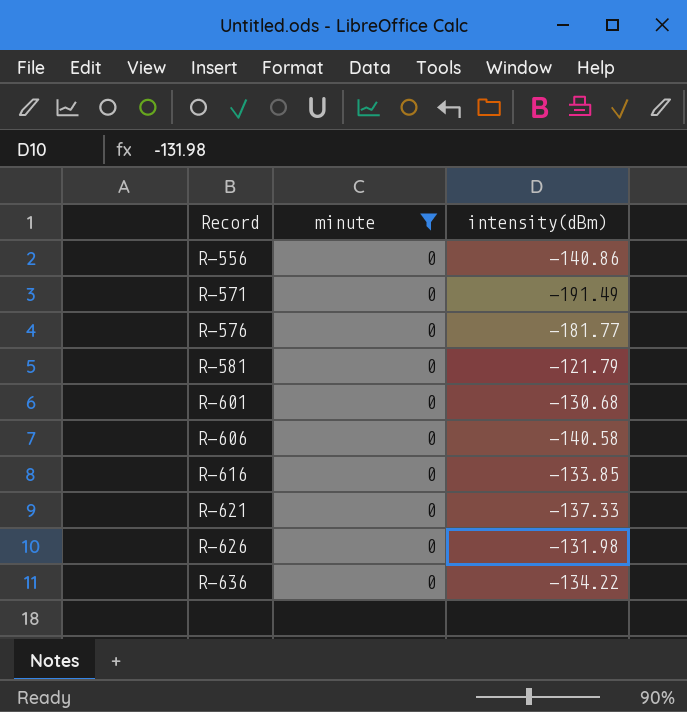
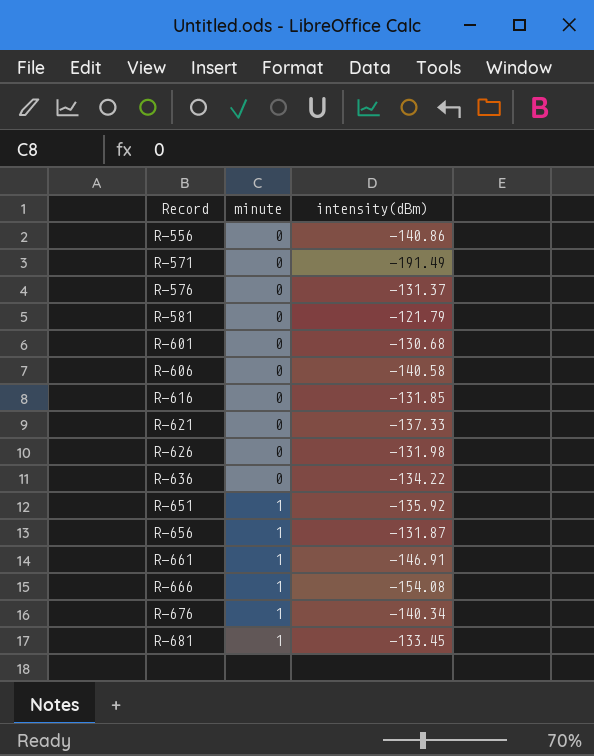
filter: minute = 0 -> none
R-576 | intensity(dBm): -181.77 -> -131.37
R-616 | intensity(dBm): -133.85 -> -131.85

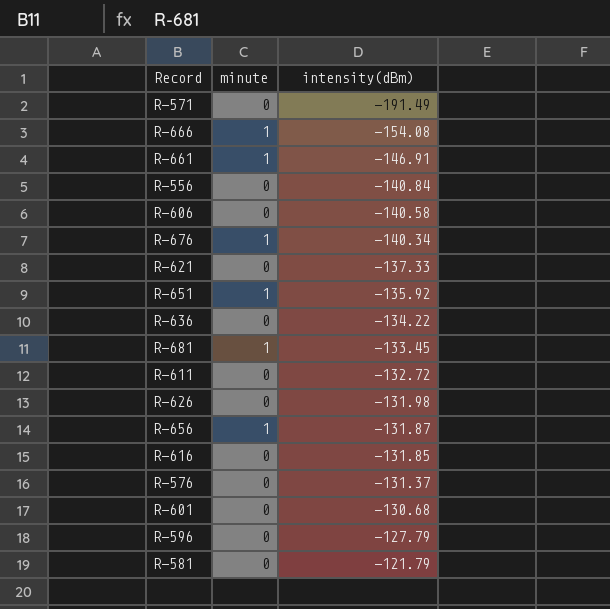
row order: Record ascending -> intensity(dBm) ascending
R-556 | intensity(dBm): -140.86 -> -140.84
row R-611: none -> 0 | -132.72
row R-596: none -> 0 | -127.79

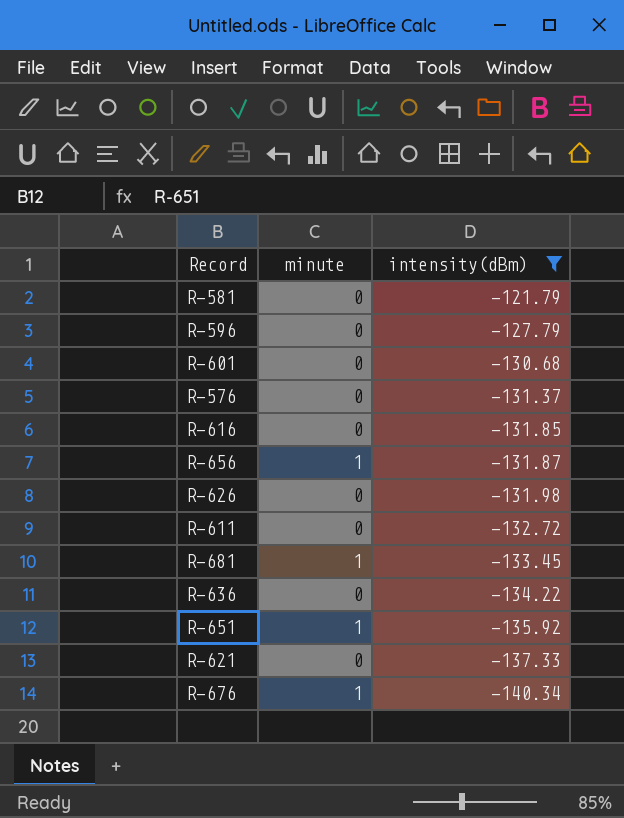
filter: none -> intensity(dBm) >= -140.34
row order: intensity(dBm) ascending -> intensity(dBm) descending

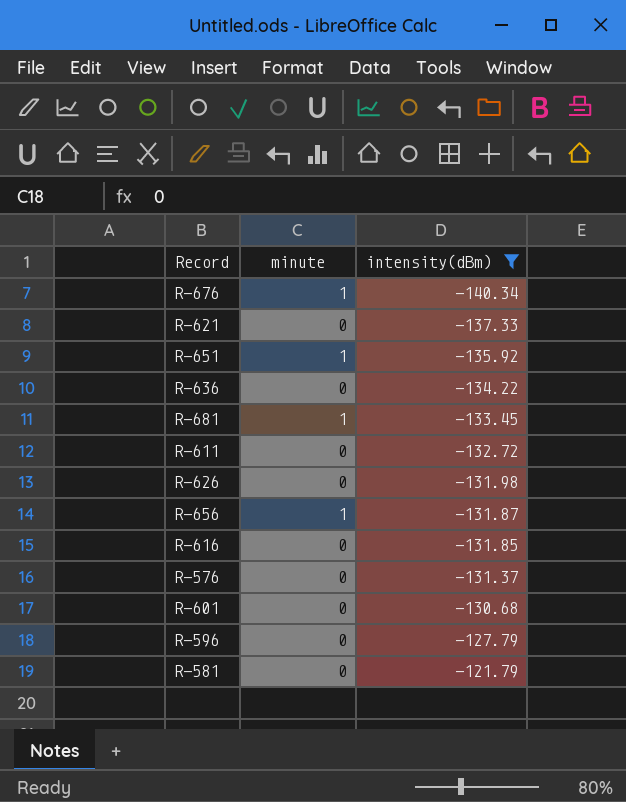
row order: intensity(dBm) descending -> intensity(dBm) ascending

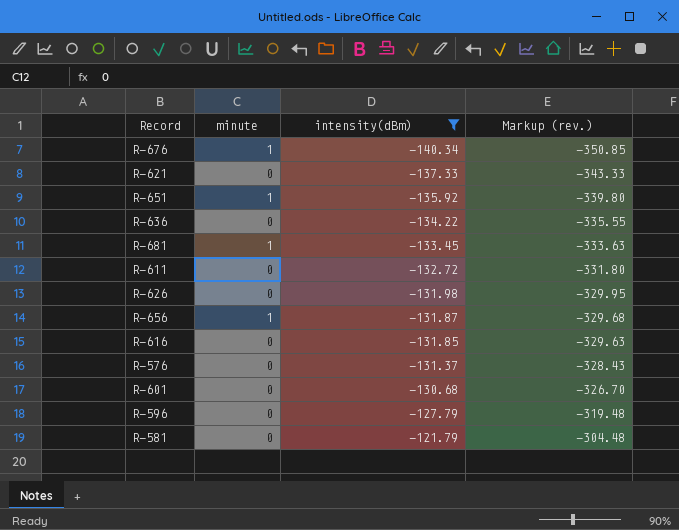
column Markup (rev.) | formula: none -> [intensity(dBm)] * 2.5

